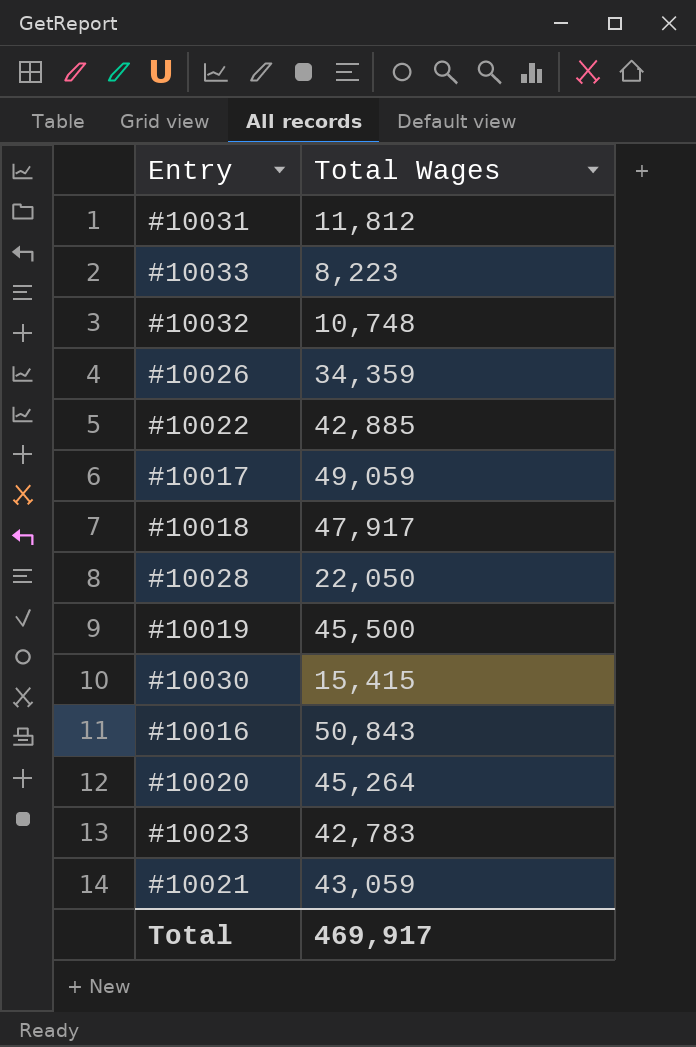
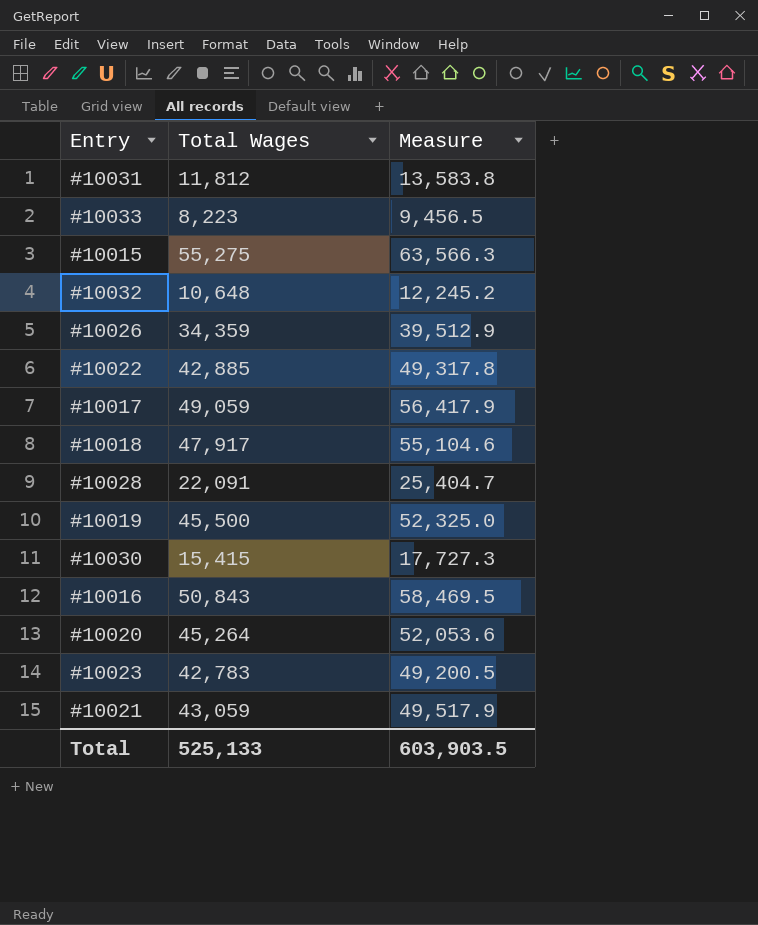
column Measure | formula: none -> [Total Wages] * 1.15
row #10015: none -> 55,275 | 63,566.3
#10032 | Total Wages: 10,748 -> 10,648
#10028 | Total Wages: 22,050 -> 22,091
Total | Total Wages: 469,917 -> 525,133

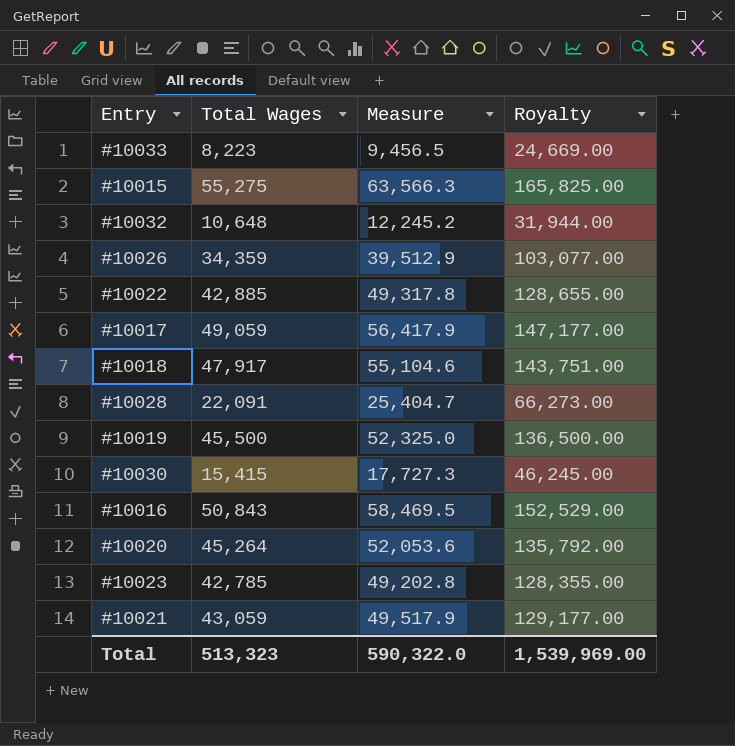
column Royalty | formula: none -> [Total Wages] * 3
row #10031: 11,812 | 13,583.8 -> none
#10023 | Total Wages: 42,783 -> 42,785
#10023 | Measure: 49,200.5 -> 49,202.8
Total | Total Wages: 525,133 -> 513,323
Total | Measure: 603,903.5 -> 590,322.0

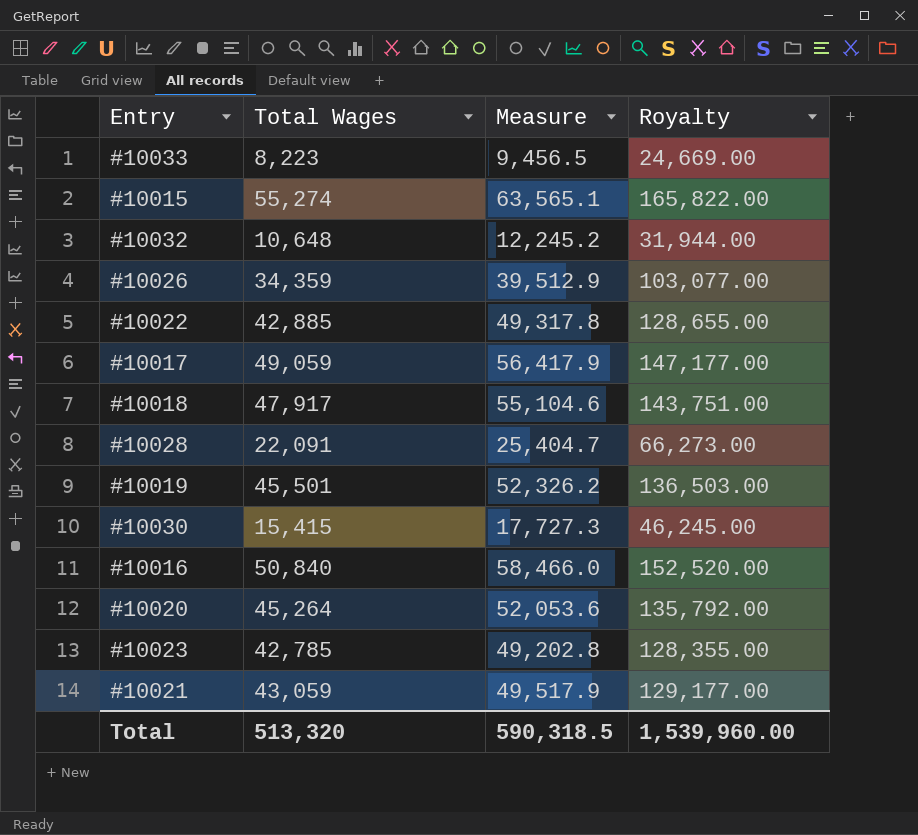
#10015 | Total Wages: 55,275 -> 55,274
#10015 | Measure: 63,566.3 -> 63,565.1
#10015 | Royalty: 165,825.00 -> 165,822.00
#10019 | Total Wages: 45,500 -> 45,501
#10019 | Measure: 52,325.0 -> 52,326.2
#10019 | Royalty: 136,500.00 -> 136,503.00
#10016 | Total Wages: 50,843 -> 50,840
#10016 | Measure: 58,469.5 -> 58,466.0
#10016 | Royalty: 152,529.00 -> 152,520.00
Total | Total Wages: 513,323 -> 513,320
Total | Measure: 590,322.0 -> 590,318.5
Total | Royalty: 1,539,969.00 -> 1,539,960.00

